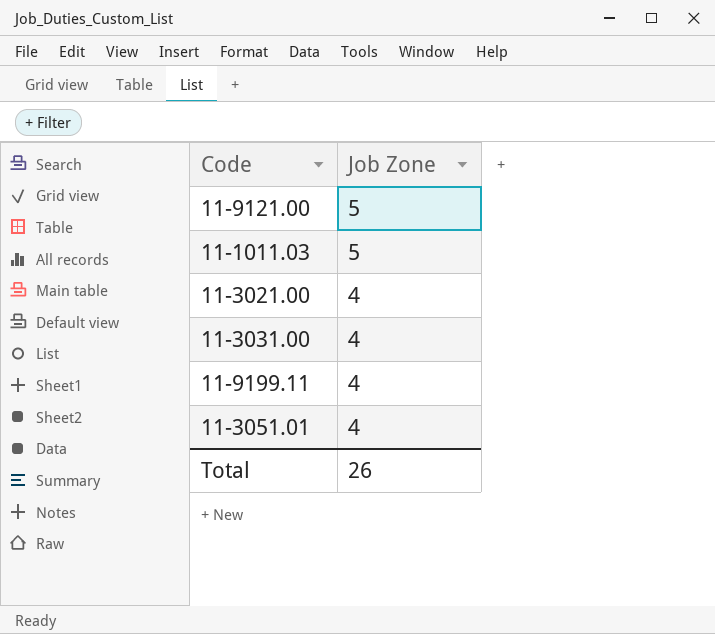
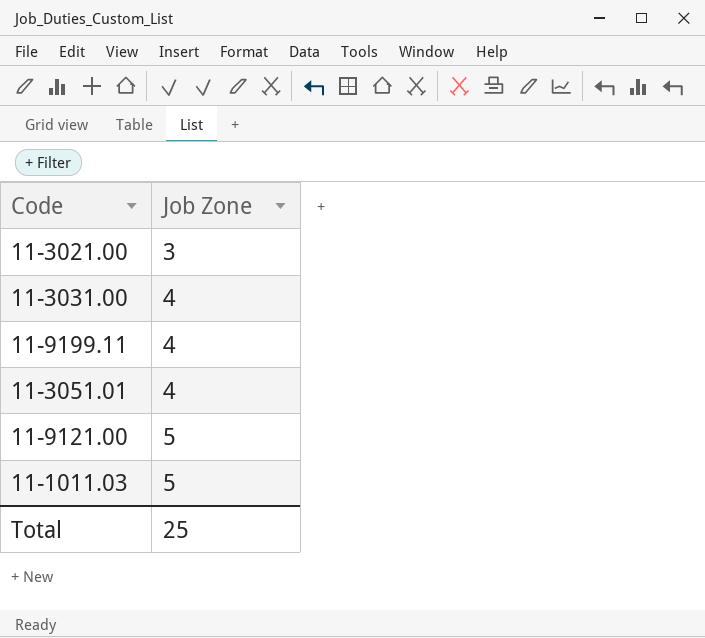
row order: Job Zone descending -> Job Zone ascending
11-3021.00 | Job Zone: 4 -> 3
Total | Job Zone: 26 -> 25

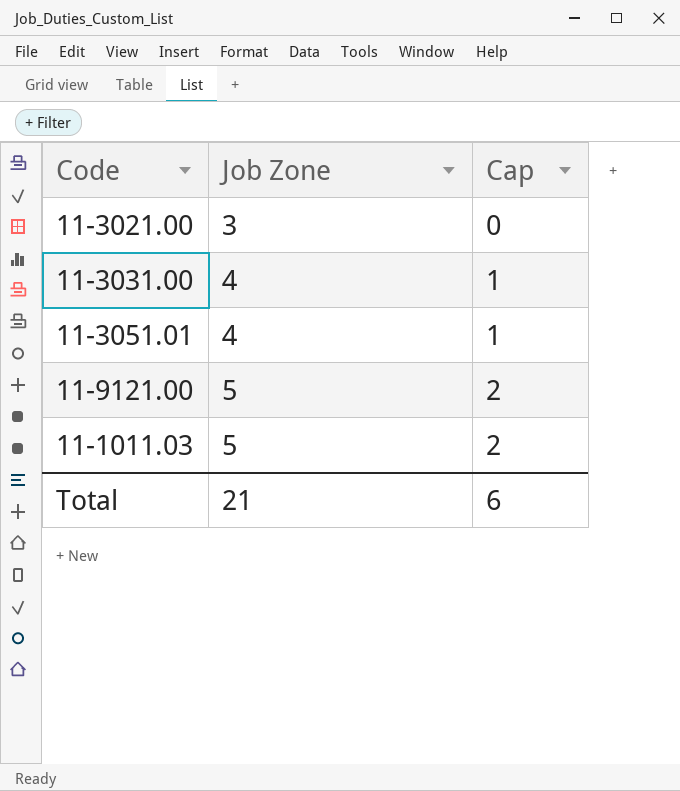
column Cap | formula: none -> [Job Zone] - 3
row 11-9199.11: 4 -> none
Total | Job Zone: 25 -> 21

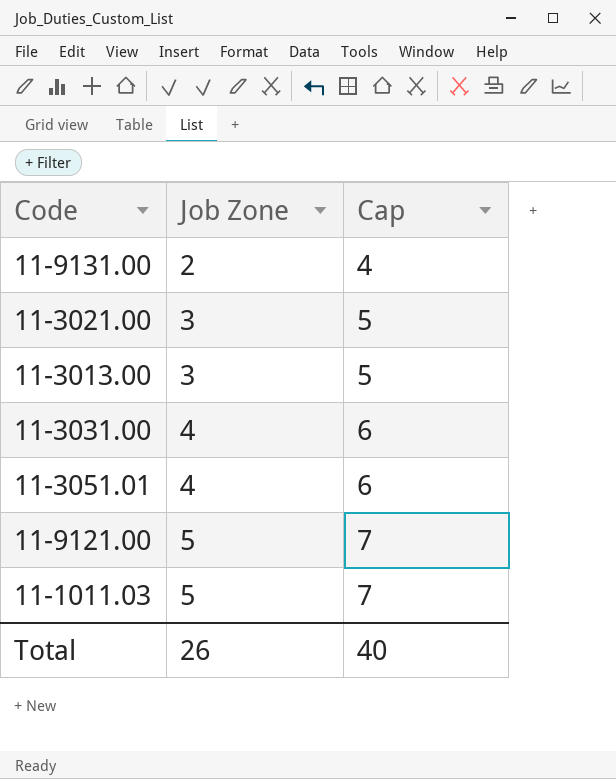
column Cap | formula: [Job Zone] - 3 -> [Job Zone] + 2
row 11-9131.00: none -> 2 | 4
row 11-3013.00: none -> 3 | 5
Total | Job Zone: 21 -> 26
Total | Cap: 6 -> 40

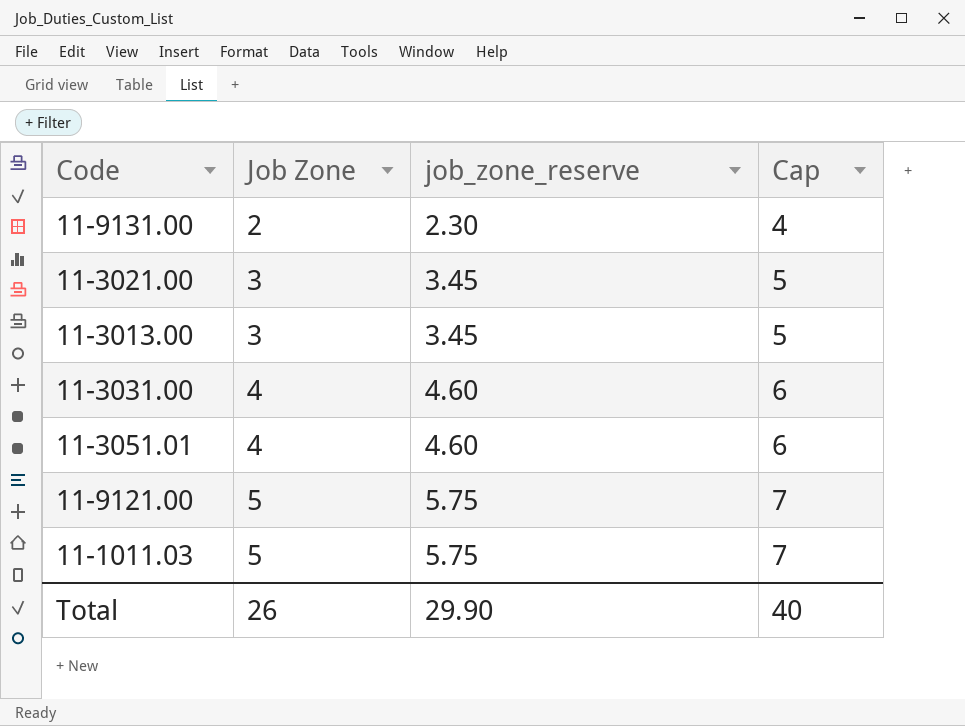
column job_zone_reserve | formula: none -> [Job Zone] * 1.15

